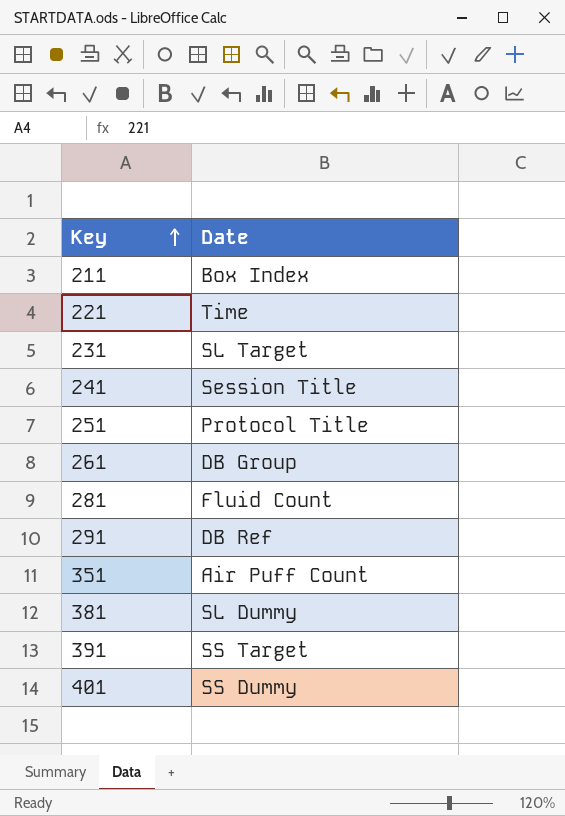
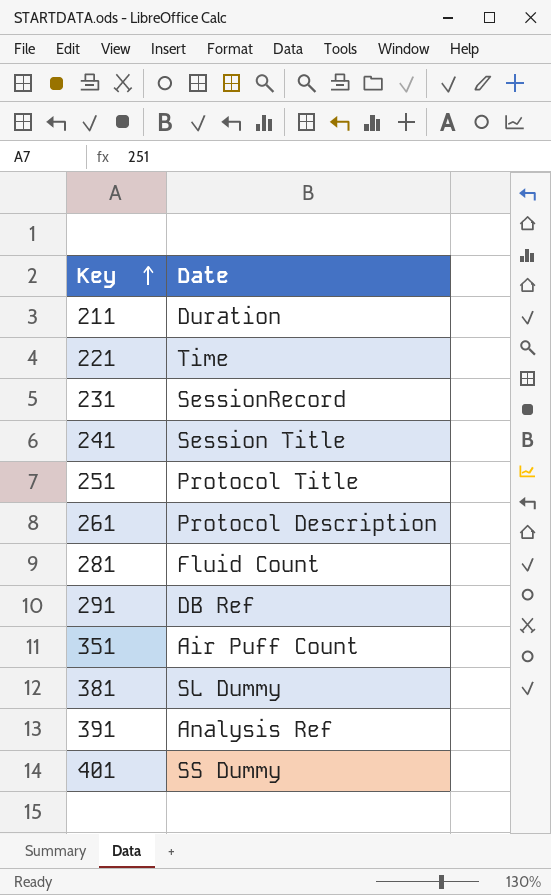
211 | Date: Box Index -> Duration
231 | Date: SL Target -> SessionRecord
261 | Date: DB Group -> Protocol Description
391 | Date: SS Target -> Analysis Ref

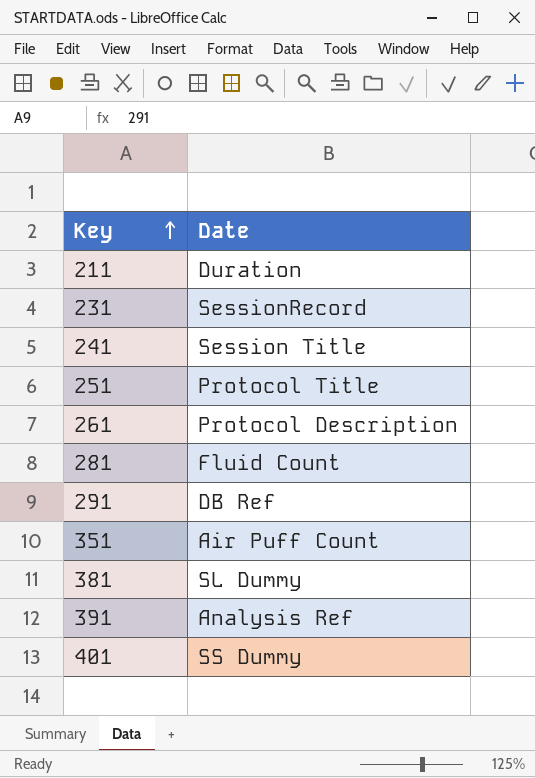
row 221: Time -> none

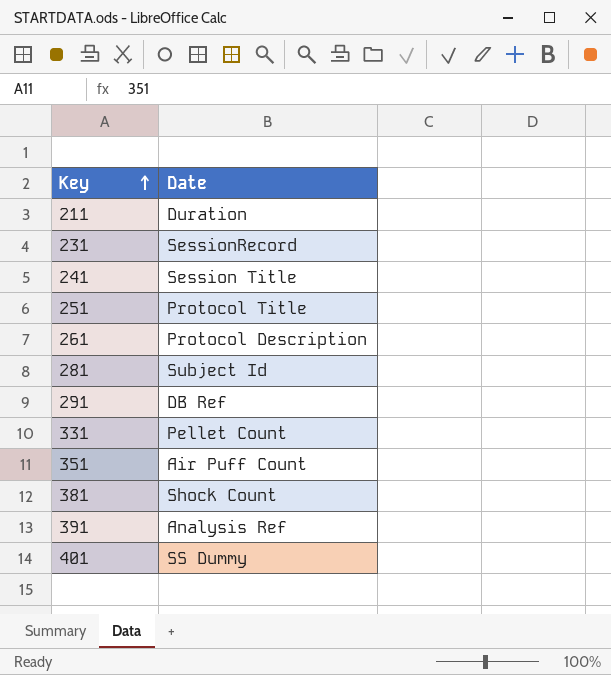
281 | Date: Fluid Count -> Subject Id
row 331: none -> Pellet Count
381 | Date: SL Dummy -> Shock Count

